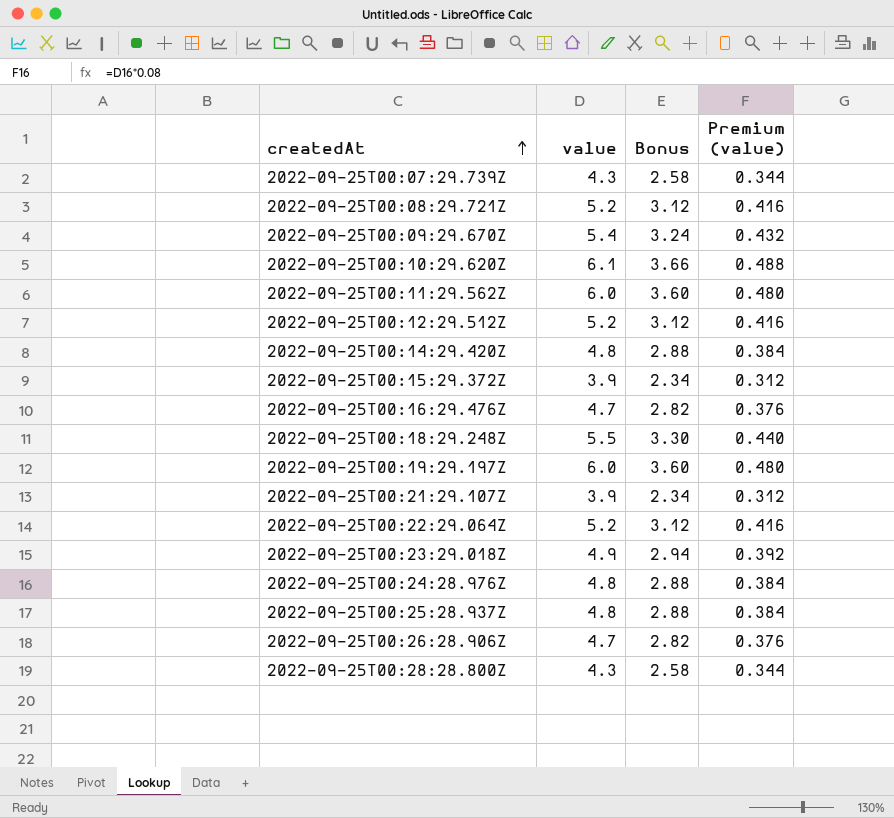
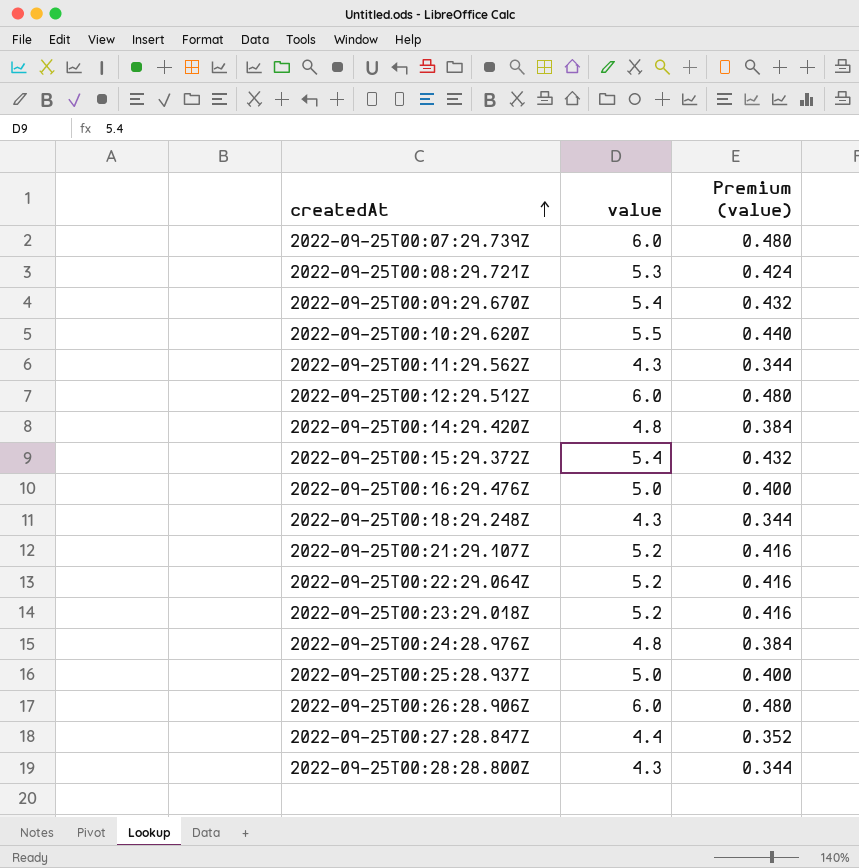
column Bonus | formula: [value] * 0.6 -> none
row 2022-09-25T00:19:29.197Z: 6.0 | 3.60 | 0.480 -> none
2022-09-25T00:07:29.739Z | value: 4.3 -> 6.0
2022-09-25T00:07:29.739Z | Premium (value): 0.344 -> 0.480
2022-09-25T00:08:29.721Z | value: 5.2 -> 5.3
2022-09-25T00:08:29.721Z | Premium (value): 0.416 -> 0.424
2022-09-25T00:10:29.620Z | value: 6.1 -> 5.5
2022-09-25T00:10:29.620Z | Premium (value): 0.488 -> 0.440
2022-09-25T00:11:29.562Z | value: 6.0 -> 4.3
2022-09-25T00:11:29.562Z | Premium (value): 0.480 -> 0.344
2022-09-25T00:12:29.512Z | value: 5.2 -> 6.0
2022-09-25T00:12:29.512Z | Premium (value): 0.416 -> 0.480
2022-09-25T00:15:29.372Z | value: 3.9 -> 5.4
2022-09-25T00:15:29.372Z | Premium (value): 0.312 -> 0.432
2022-09-25T00:16:29.476Z | value: 4.7 -> 5.0
2022-09-25T00:16:29.476Z | Premium (value): 0.376 -> 0.400
2022-09-25T00:18:29.248Z | value: 5.5 -> 4.3
2022-09-25T00:18:29.248Z | Premium (value): 0.440 -> 0.344
2022-09-25T00:21:29.107Z | value: 3.9 -> 5.2
2022-09-25T00:21:29.107Z | Premium (value): 0.312 -> 0.416
2022-09-25T00:23:29.018Z | value: 4.9 -> 5.2
2022-09-25T00:23:29.018Z | Premium (value): 0.392 -> 0.416
2022-09-25T00:25:28.937Z | value: 4.8 -> 5.0
2022-09-25T00:25:28.937Z | Premium (value): 0.384 -> 0.400
2022-09-25T00:26:28.906Z | value: 4.7 -> 6.0
2022-09-25T00:26:28.906Z | Premium (value): 0.376 -> 0.480
row 2022-09-25T00:27:28.847Z: none -> 4.4 | 0.352

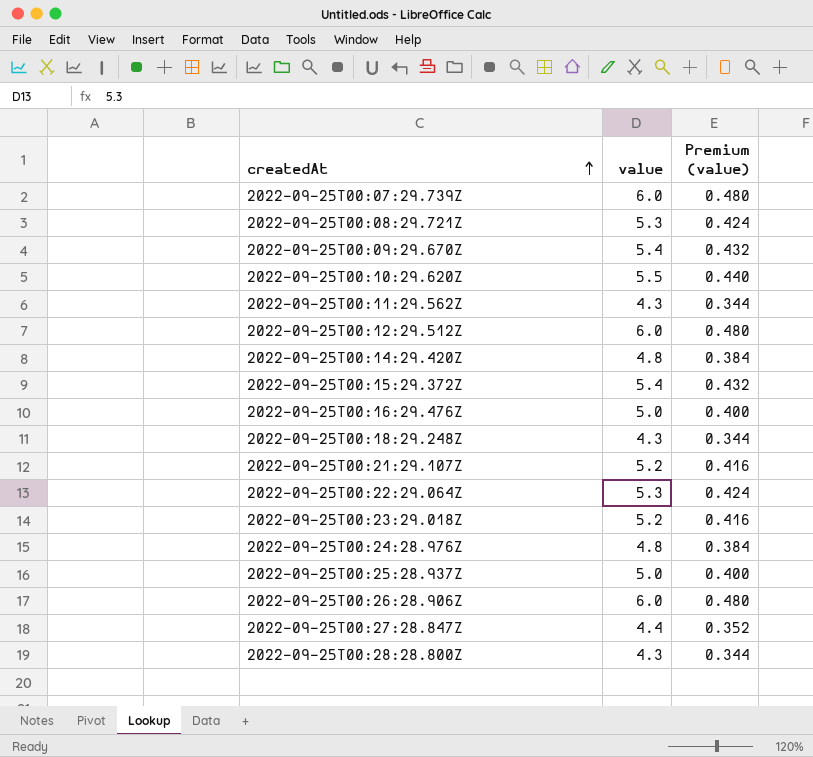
2022-09-25T00:22:29.064Z | value: 5.2 -> 5.3
2022-09-25T00:22:29.064Z | Premium (value): 0.416 -> 0.424

